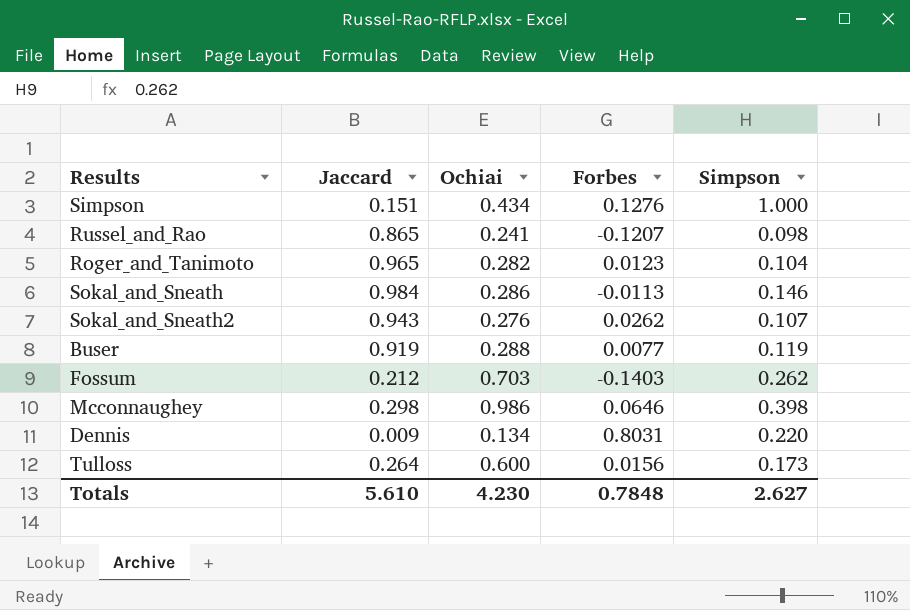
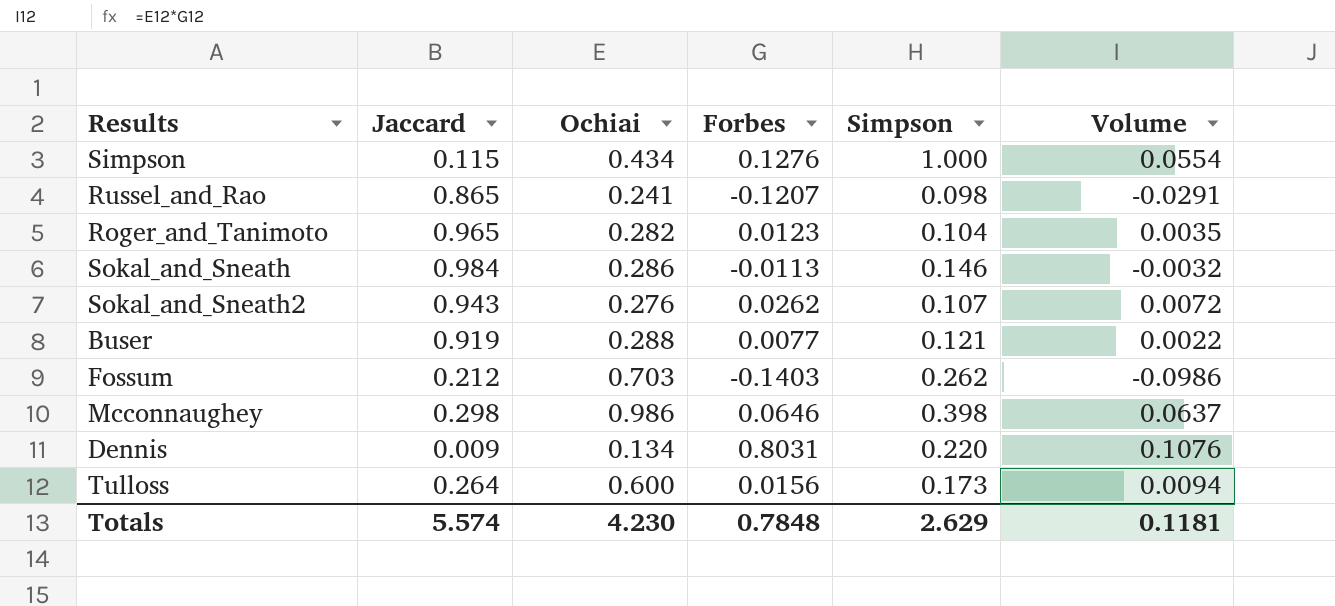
column Volume | formula: none -> [Ochiai] * [Forbes]
Simpson | Jaccard: 0.151 -> 0.115
Buser | Simpson: 0.119 -> 0.121
Totals | Jaccard: 5.610 -> 5.574
Totals | Simpson: 2.627 -> 2.629

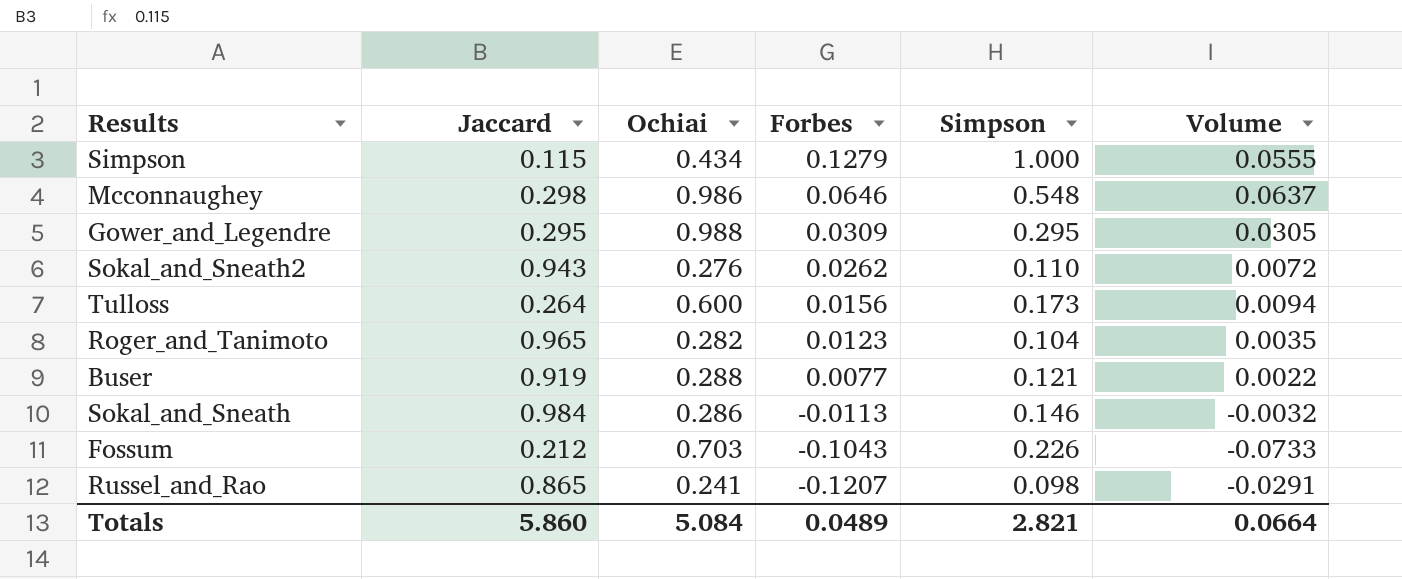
row order: none -> Forbes descending
row Dennis: 0.009 | 0.134 | 0.8031 | 0.220 | 0.1076 -> none
Simpson | Forbes: 0.1276 -> 0.1279
Simpson | Volume: 0.0554 -> 0.0555
Mcconnaughey | Simpson: 0.398 -> 0.548
row Gower_and_Legendre: none -> 0.295 | 0.988 | 0.0309 | 0.295 | 0.0305
Sokal_and_Sneath2 | Simpson: 0.107 -> 0.110
Fossum | Forbes: -0.1403 -> -0.1043
Fossum | Simpson: 0.262 -> 0.226
Fossum | Volume: -0.0986 -> -0.0733
Totals | Jaccard: 5.574 -> 5.860
Totals | Ochiai: 4.230 -> 5.084
Totals | Forbes: 0.7848 -> 0.0489
Totals | Simpson: 2.629 -> 2.821
Totals | Volume: 0.1181 -> 0.0664

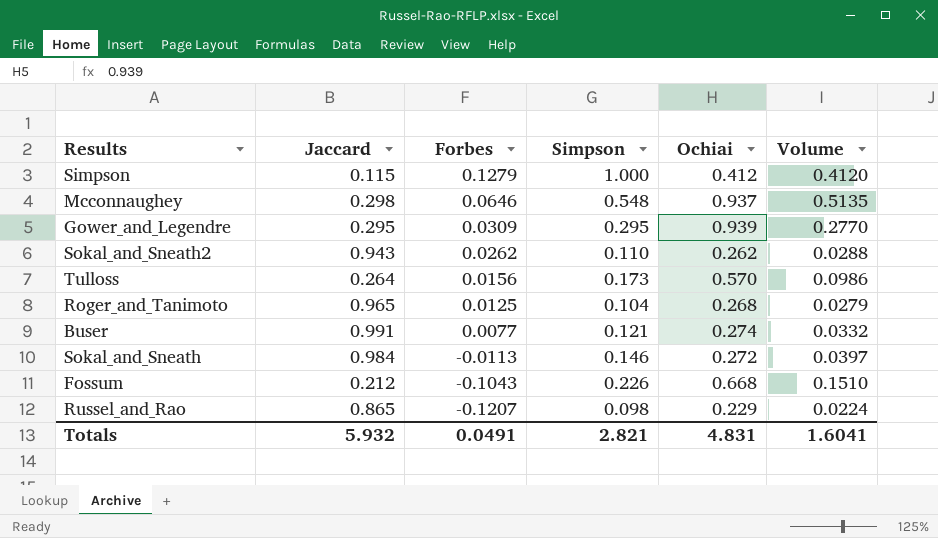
column Ochiai | position: 3 -> 5
column Volume | formula: [Ochiai] * [Forbes] -> [Simpson] * [Ochiai]
Simpson | Ochiai: 0.434 -> 0.412
Mcconnaughey | Ochiai: 0.986 -> 0.937
Gower_and_Legendre | Ochiai: 0.988 -> 0.939
Sokal_and_Sneath2 | Ochiai: 0.276 -> 0.262
Tulloss | Ochiai: 0.600 -> 0.570
Roger_and_Tanimoto | Forbes: 0.0123 -> 0.0125
Roger_and_Tanimoto | Ochiai: 0.282 -> 0.268
Buser | Jaccard: 0.919 -> 0.991
Buser | Ochiai: 0.288 -> 0.274
Sokal_and_Sneath | Ochiai: 0.286 -> 0.272
Fossum | Ochiai: 0.703 -> 0.668
Russel_and_Rao | Ochiai: 0.241 -> 0.229
Totals | Jaccard: 5.860 -> 5.932
Totals | Forbes: 0.0489 -> 0.0491
Totals | Ochiai: 5.084 -> 4.831
Totals | Volume: 0.0664 -> 1.6041

